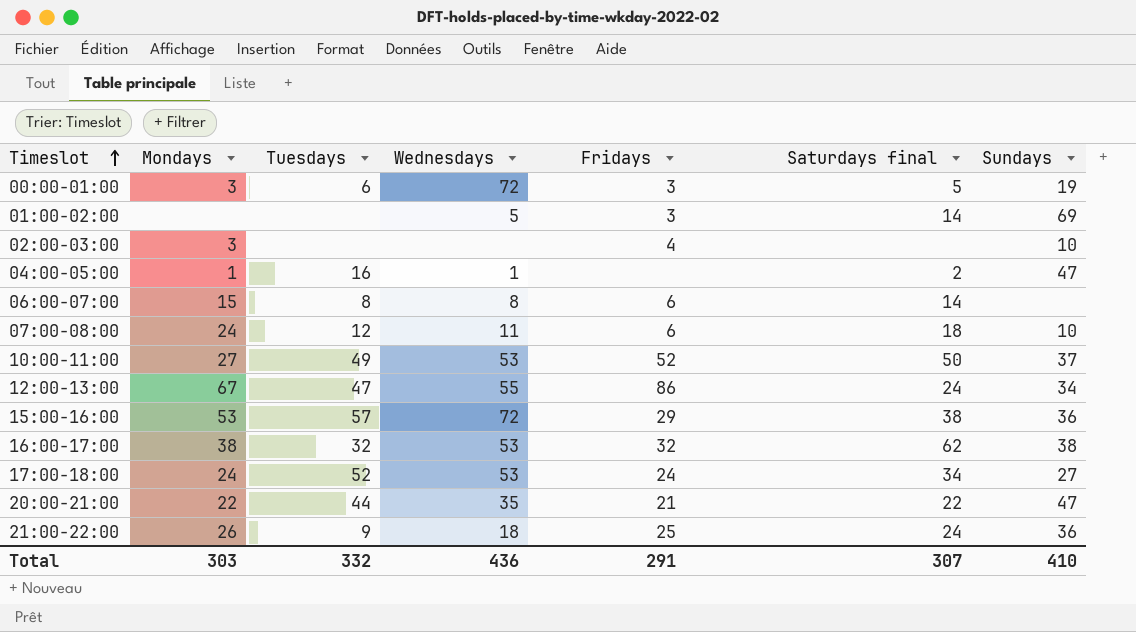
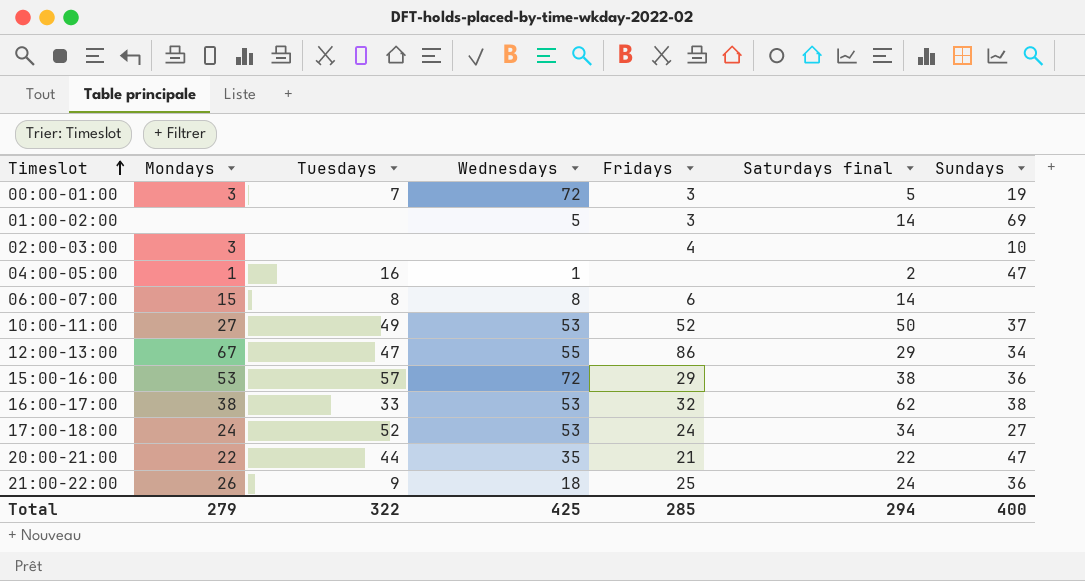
row 07:00-08:00: 24 | 12 | 11 | 6 | 18 | 10 -> none
00:00-01:00 | Tuesdays: 6 -> 7
12:00-13:00 | Saturdays final: 24 -> 29
16:00-17:00 | Tuesdays: 32 -> 33
Total | Mondays: 303 -> 279
Total | Tuesdays: 332 -> 322
Total | Wednesdays: 436 -> 425
Total | Fridays: 291 -> 285
Total | Saturdays final: 307 -> 294
Total | Sundays: 410 -> 400

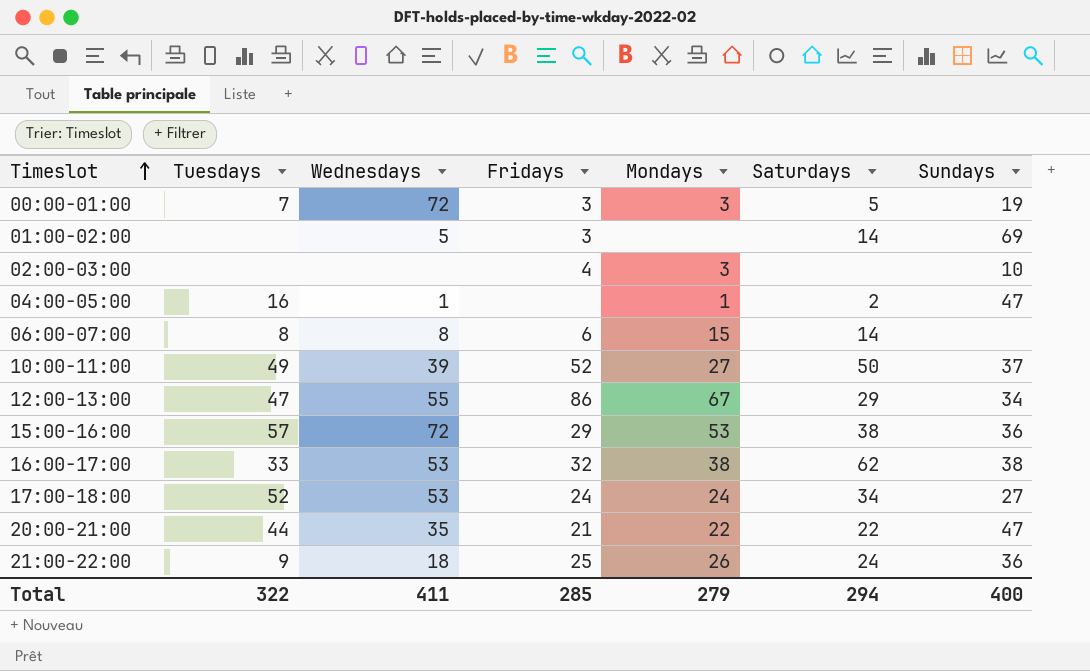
column Mondays | position: 2 -> 5
column name: Saturdays final -> Saturdays
10:00-11:00 | Wednesdays: 53 -> 39
Total | Wednesdays: 425 -> 411

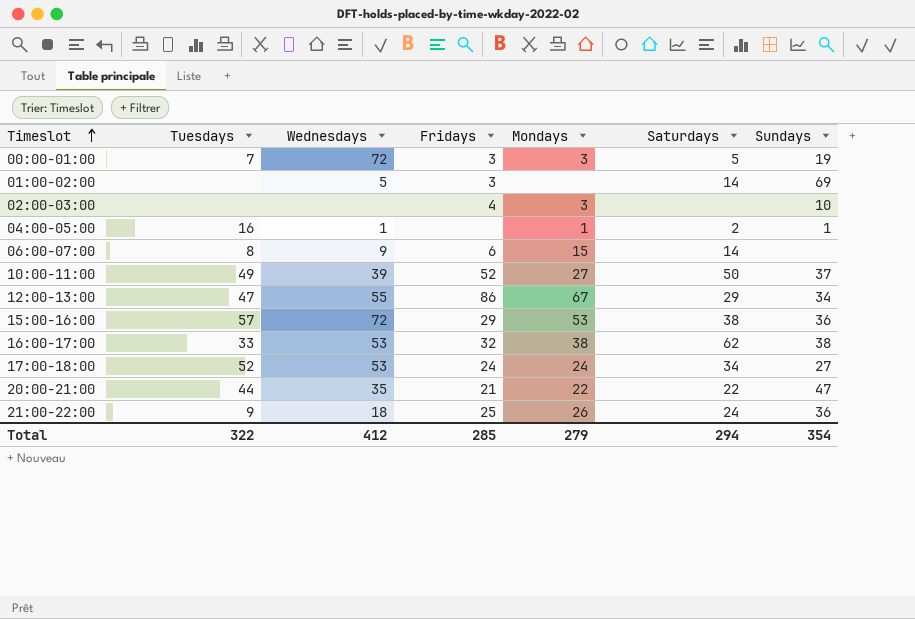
04:00-05:00 | Sundays: 47 -> 1
06:00-07:00 | Wednesdays: 8 -> 9
Total | Wednesdays: 411 -> 412
Total | Sundays: 400 -> 354

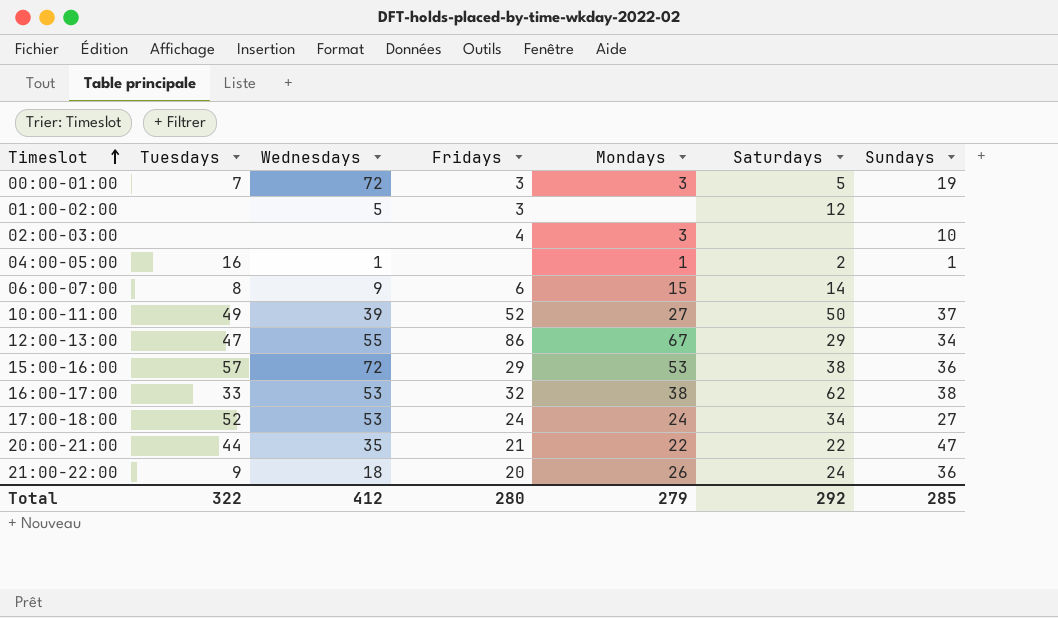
01:00-02:00 | Saturdays: 14 -> 12
01:00-02:00 | Sundays: 69 -> none
21:00-22:00 | Fridays: 25 -> 20
Total | Fridays: 285 -> 280
Total | Saturdays: 294 -> 292
Total | Sundays: 354 -> 285

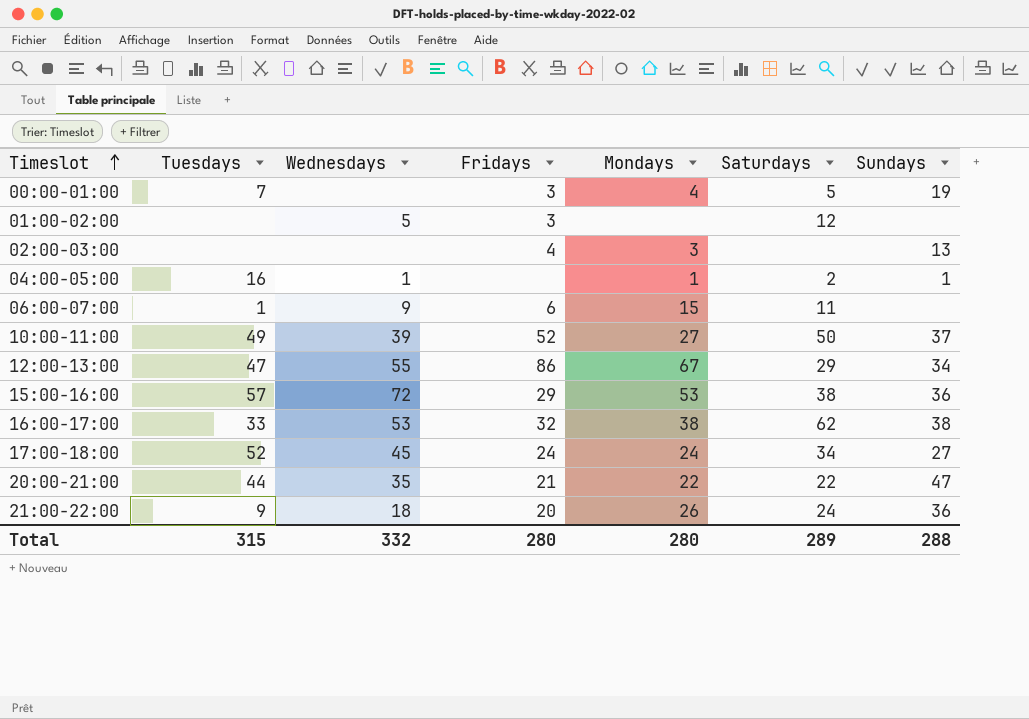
00:00-01:00 | Wednesdays: 72 -> none
00:00-01:00 | Mondays: 3 -> 4
02:00-03:00 | Sundays: 10 -> 13
06:00-07:00 | Tuesdays: 8 -> 1
06:00-07:00 | Saturdays: 14 -> 11
17:00-18:00 | Wednesdays: 53 -> 45
Total | Tuesdays: 322 -> 315
Total | Wednesdays: 412 -> 332
Total | Mondays: 279 -> 280
Total | Saturdays: 292 -> 289
Total | Sundays: 285 -> 288

